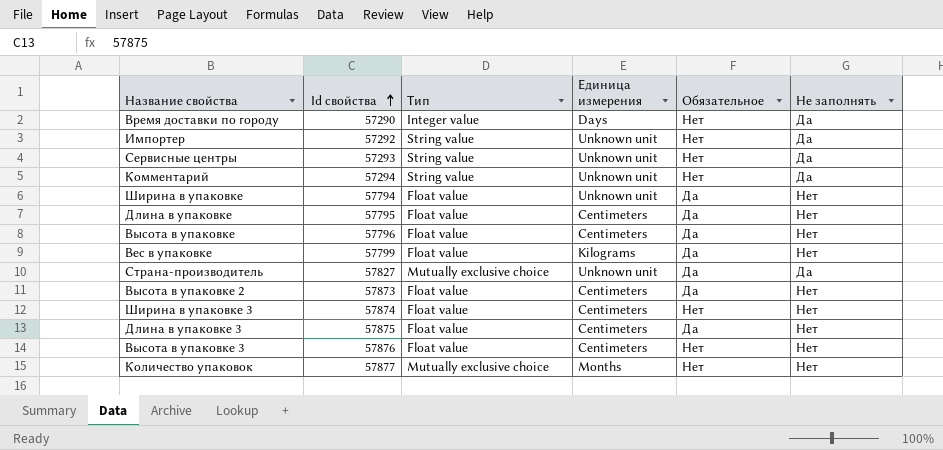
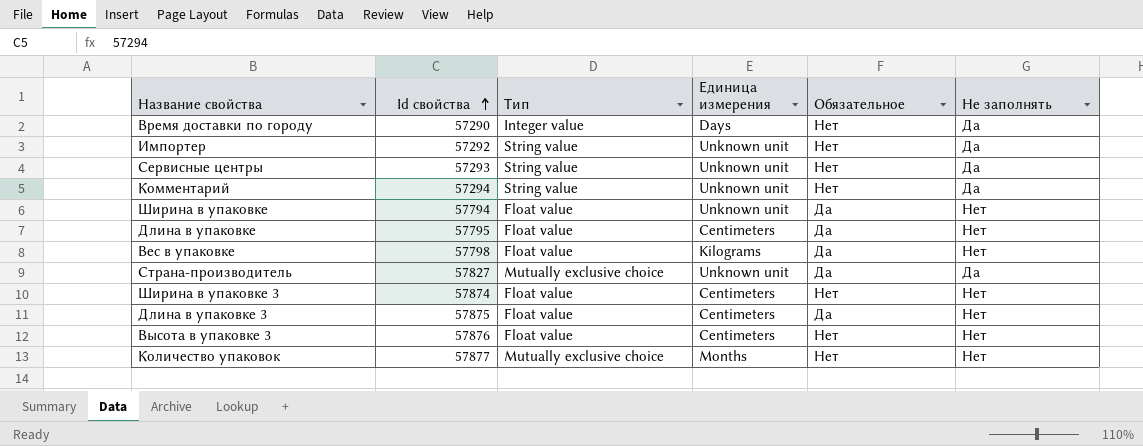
row Высота в упаковке: 57796 | Float value | Centimeters | Да | Нет -> none
row Высота в упаковке 2: 57873 | Float value | Centimeters | Да | Нет -> none
Вес в упаковке | Id свойства: 57799 -> 57798

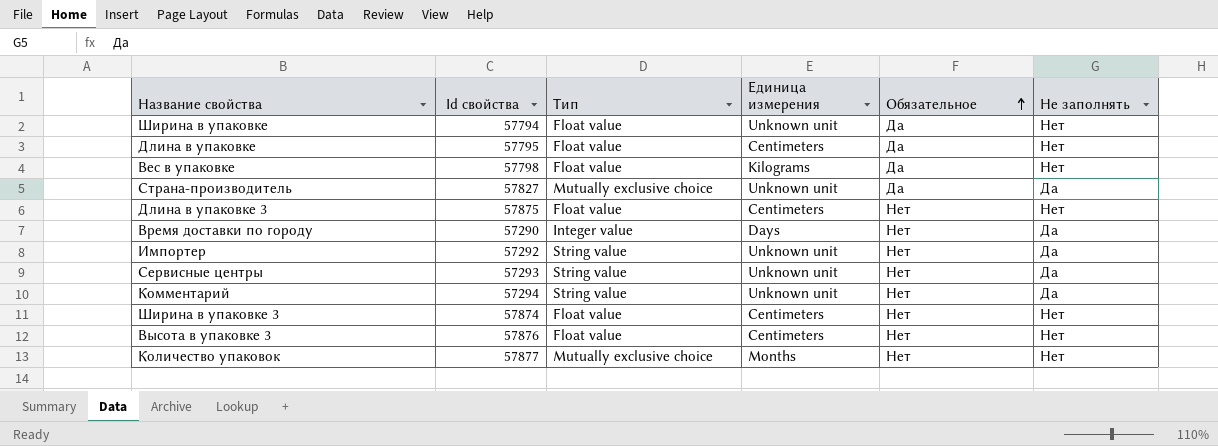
row order: Id свойства ascending -> Обязательное ascending
Длина в упаковке 3 | Обязательное: Да -> Нет

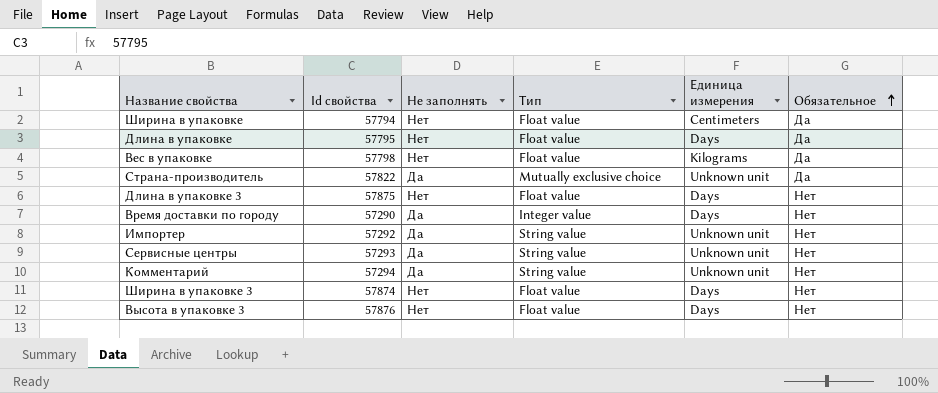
column Не заполнять | position: 6 -> 3
row Количество упаковок: 57877 | Mutually exclusive choice | Months | Нет | Нет -> none
Ширина в упаковке | Единица измерения: Unknown unit -> Centimeters
Длина в упаковке | Единица измерения: Centimeters -> Days
Страна-производитель | Id свойства: 57827 -> 57822
Длина в упаковке 3 | Единица измерения: Centimeters -> Days
Ширина в упаковке 3 | Единица измерения: Centimeters -> Days
Высота в упаковке 3 | Единица измерения: Centimeters -> Days

